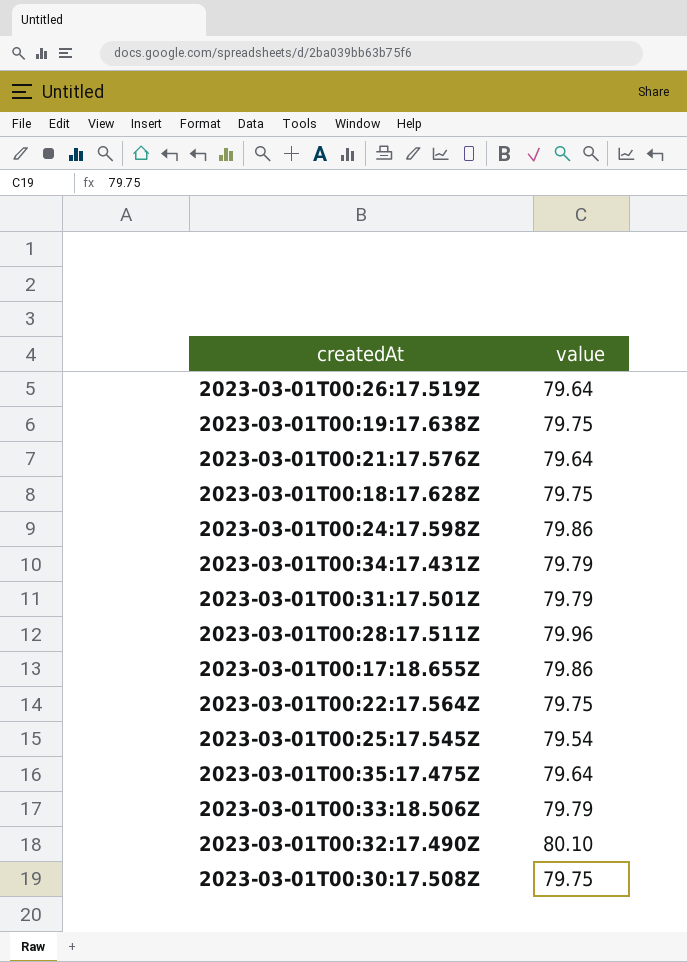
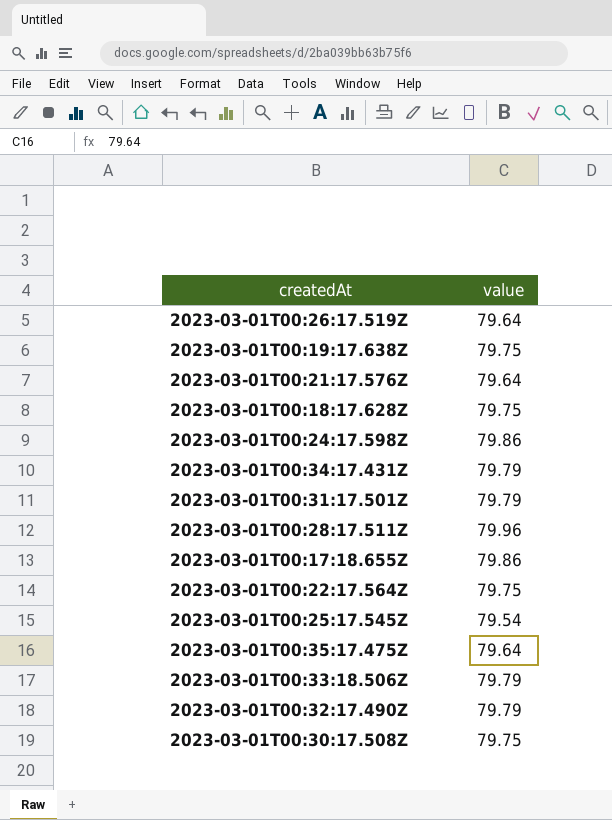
2023-03-01T00:32:17.490Z | value: 80.10 -> 79.79

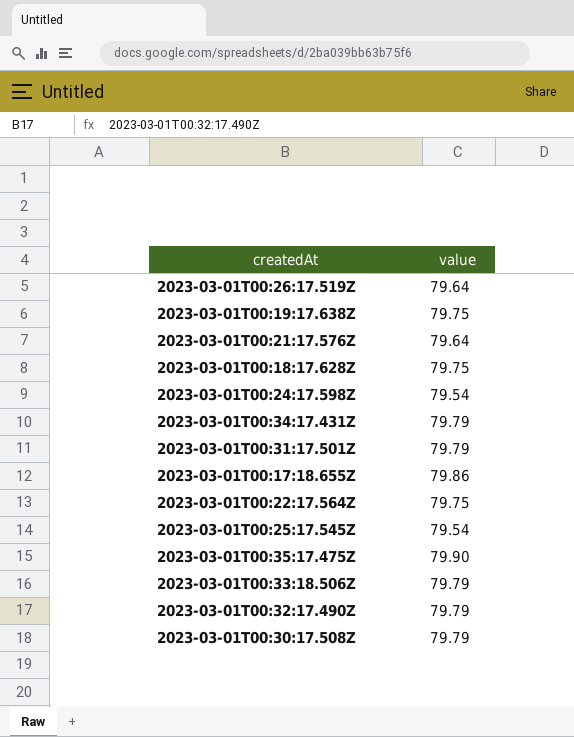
row 2023-03-01T00:28:17.511Z: 79.96 -> none
2023-03-01T00:24:17.598Z | value: 79.86 -> 79.54
2023-03-01T00:35:17.475Z | value: 79.64 -> 79.90
2023-03-01T00:30:17.508Z | value: 79.75 -> 79.79

